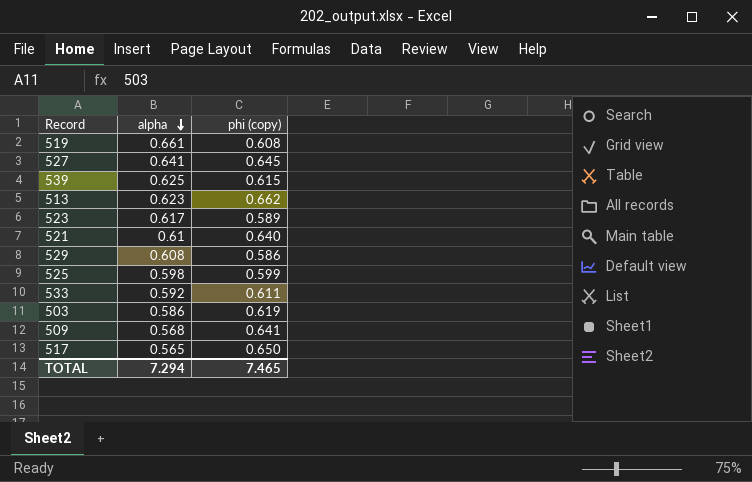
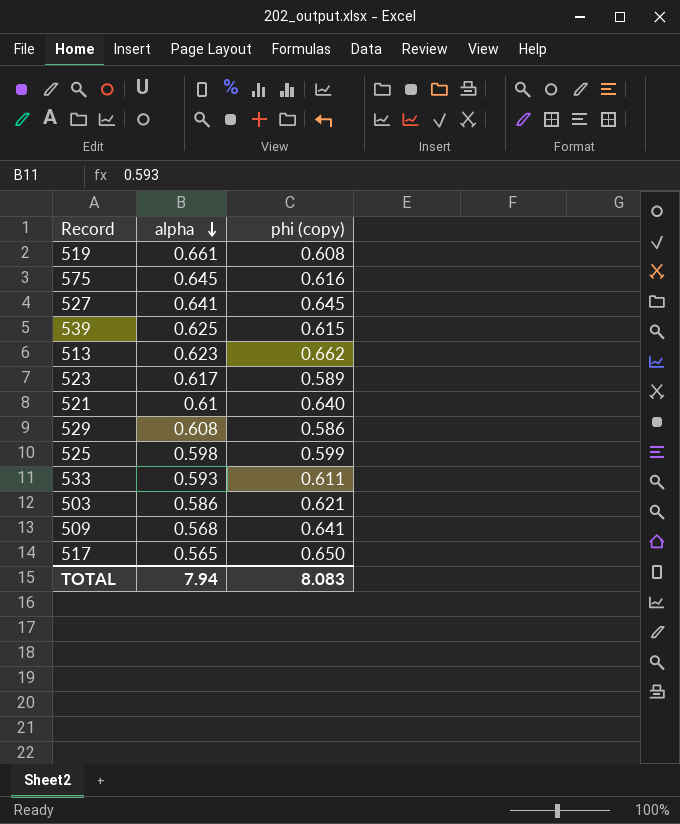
row 575: none -> 0.645 | 0.616
533 | alpha: 0.592 -> 0.593
503 | phi (copy): 0.619 -> 0.621
TOTAL | alpha: 7.294 -> 7.94
TOTAL | phi (copy): 7.465 -> 8.083

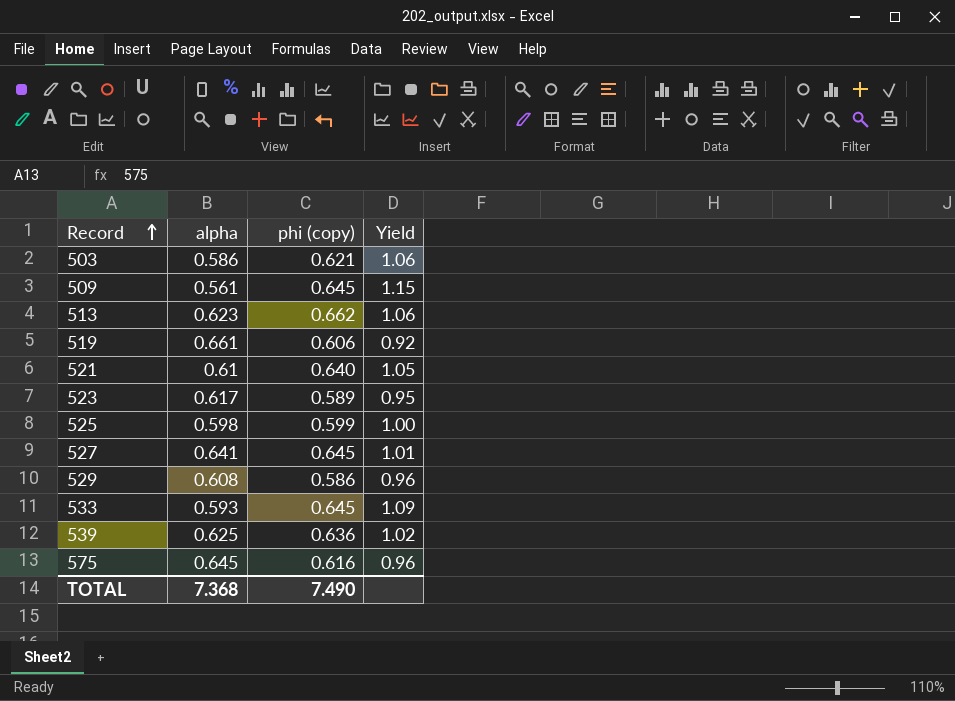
row order: alpha descending -> Record ascending
column Yield | formula: none -> [phi (copy)] / [alpha]
row 517: 0.565 | 0.650 -> none
509 | alpha: 0.568 -> 0.561
509 | phi (copy): 0.641 -> 0.645
519 | phi (copy): 0.608 -> 0.606
533 | phi (copy): 0.611 -> 0.645
539 | phi (copy): 0.615 -> 0.636
TOTAL | alpha: 7.94 -> 7.368
TOTAL | phi (copy): 8.083 -> 7.490

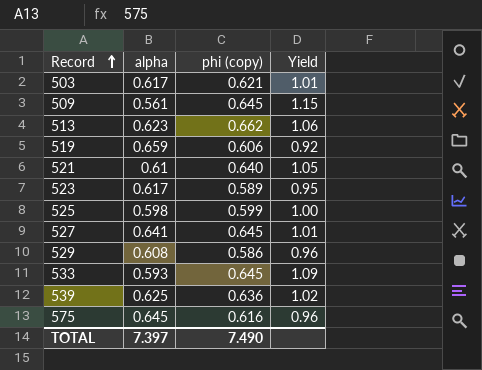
503 | alpha: 0.586 -> 0.617
503 | Yield: 1.06 -> 1.01
519 | alpha: 0.661 -> 0.659
TOTAL | alpha: 7.368 -> 7.397

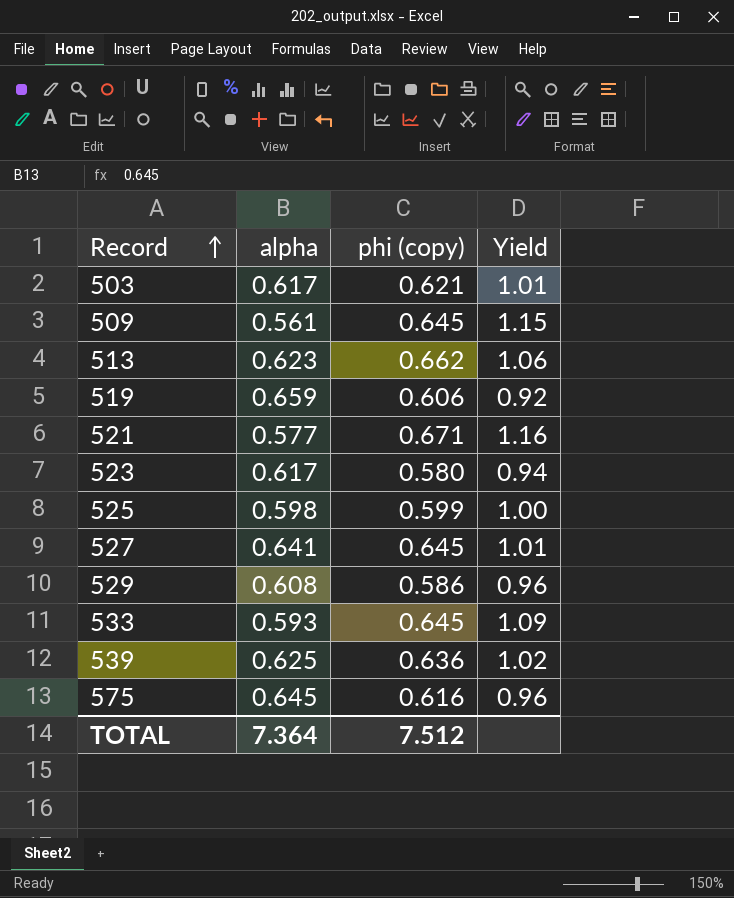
521 | alpha: 0.61 -> 0.577
521 | phi (copy): 0.640 -> 0.671
521 | Yield: 1.05 -> 1.16
523 | phi (copy): 0.589 -> 0.580
523 | Yield: 0.95 -> 0.94
TOTAL | alpha: 7.397 -> 7.364
TOTAL | phi (copy): 7.490 -> 7.512

